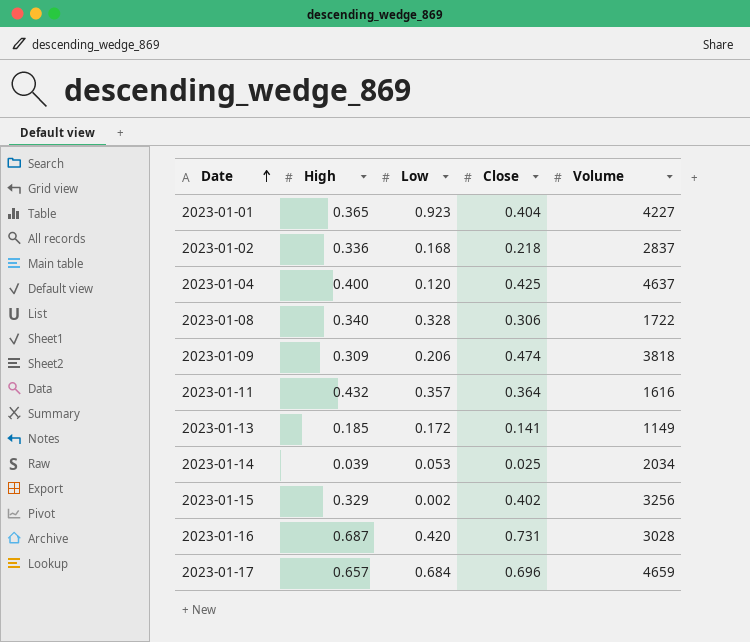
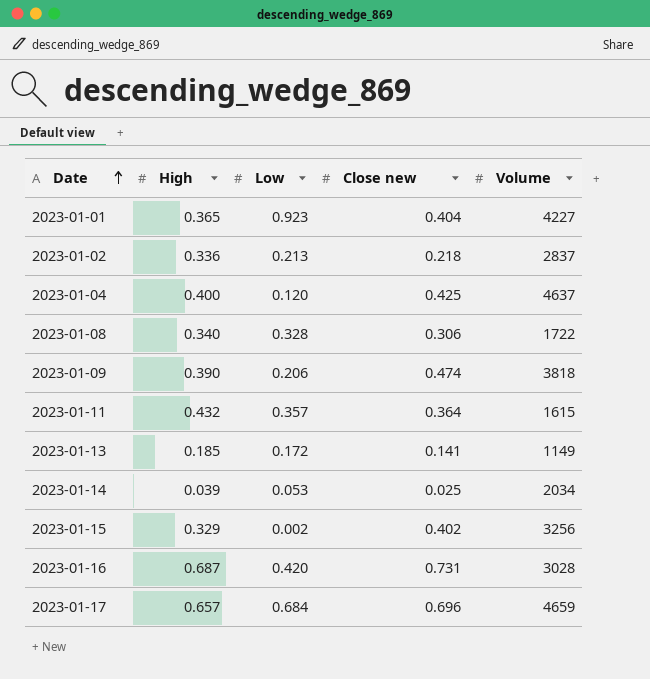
column name: Close -> Close new
2023-01-02 | Low: 0.168 -> 0.213
2023-01-09 | High: 0.309 -> 0.390
2023-01-11 | Volume: 1616 -> 1615

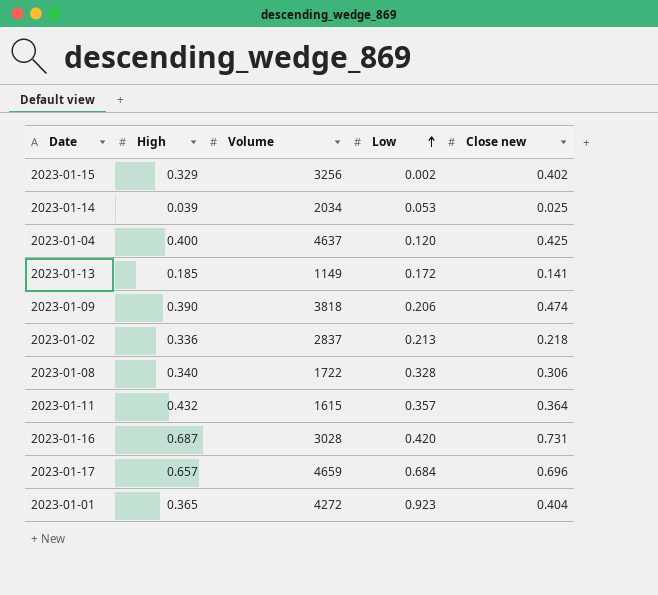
row order: Date ascending -> Low ascending
column Volume | position: 5 -> 3
2023-01-01 | Volume: 4227 -> 4272

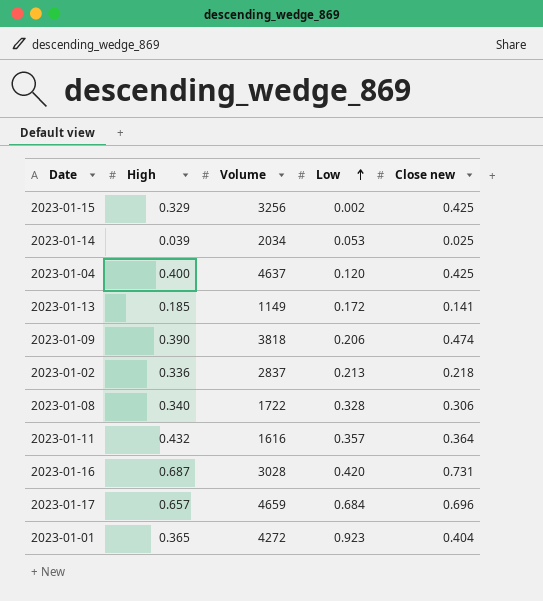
2023-01-15 | Close new: 0.402 -> 0.425
2023-01-11 | Volume: 1615 -> 1616

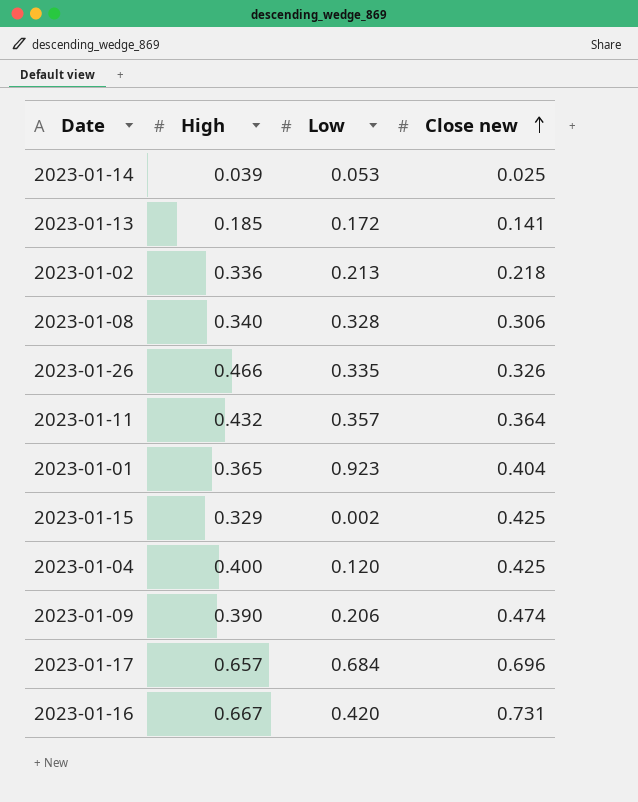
row order: Low ascending -> Close new ascending
column Volume | position: 3 -> none
row 2023-01-26: none -> 0.466 | 0.335 | 0.326
2023-01-16 | High: 0.687 -> 0.667

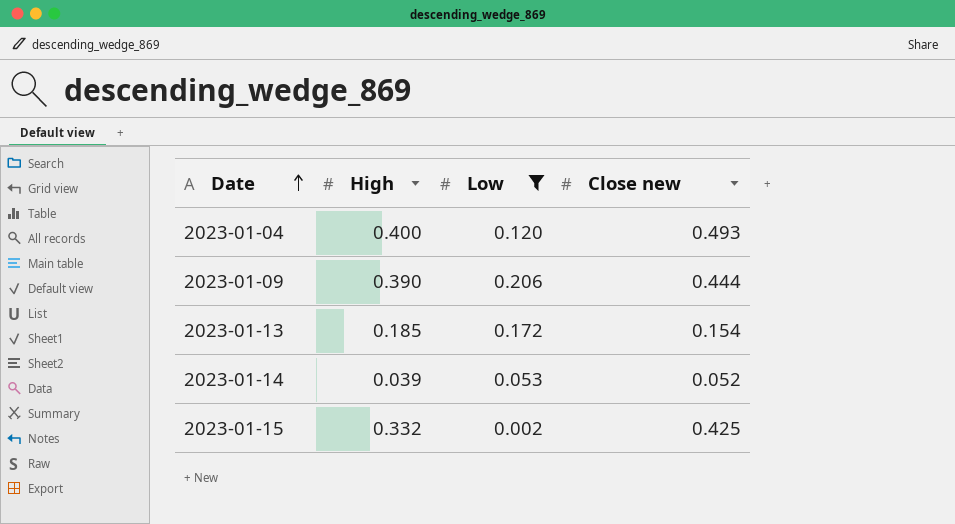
filter: none -> Low <= 0.206
row order: Close new ascending -> Date ascending
2023-01-04 | Close new: 0.425 -> 0.493
2023-01-09 | Close new: 0.474 -> 0.444
2023-01-13 | Close new: 0.141 -> 0.154
2023-01-14 | Close new: 0.025 -> 0.052
2023-01-15 | High: 0.329 -> 0.332

